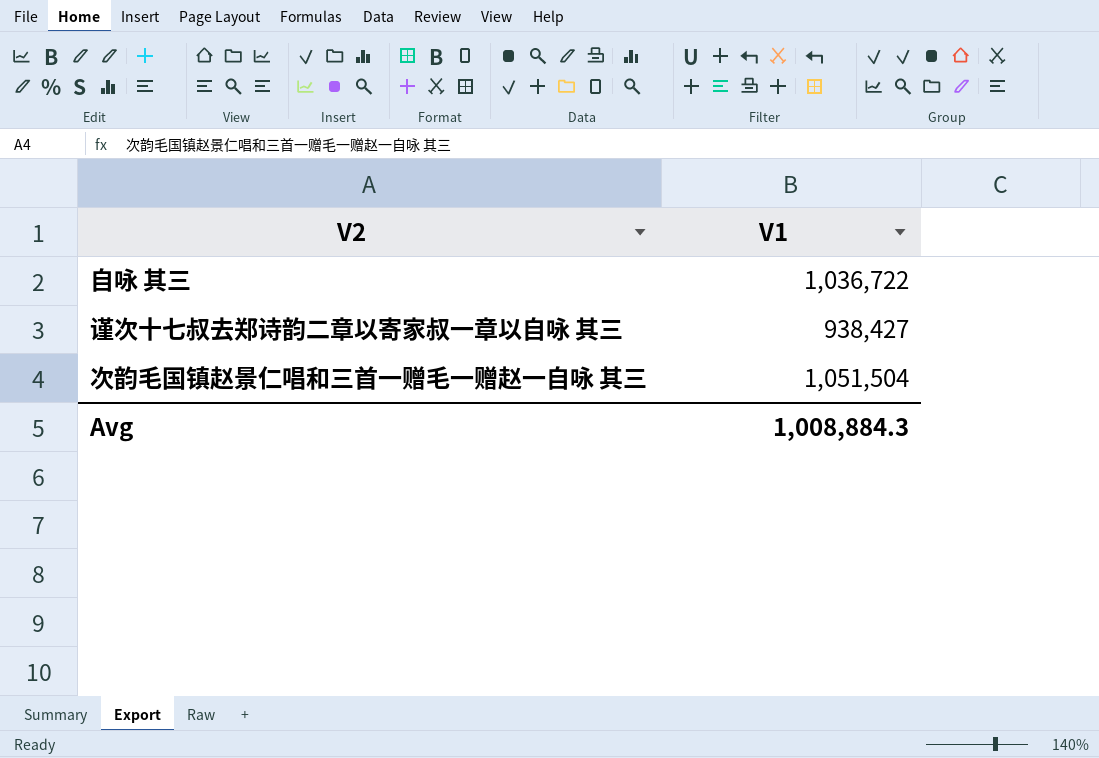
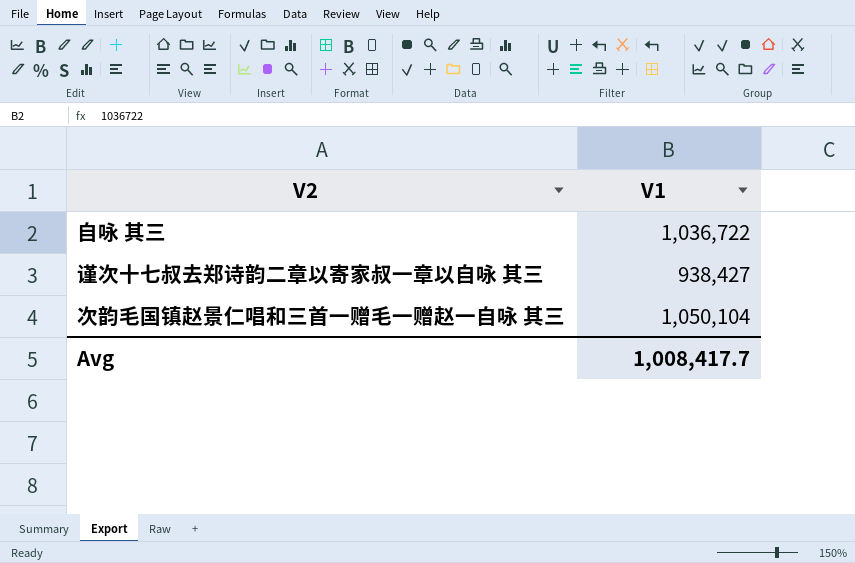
次韵毛国镇赵景仁唱和三首一赠毛一赠赵一自咏 其三 | V1: 1,051,504 -> 1,050,104
Avg | V1: 1,008,884.3 -> 1,008,417.7

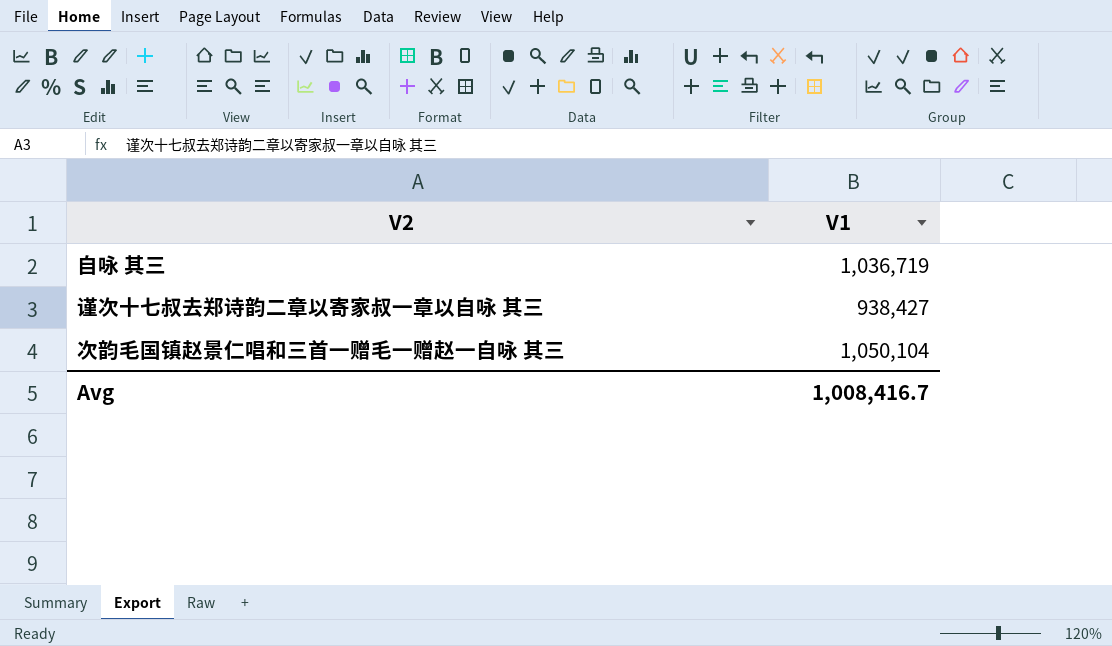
自咏 其三 | V1: 1,036,722 -> 1,036,719
Avg | V1: 1,008,417.7 -> 1,008,416.7

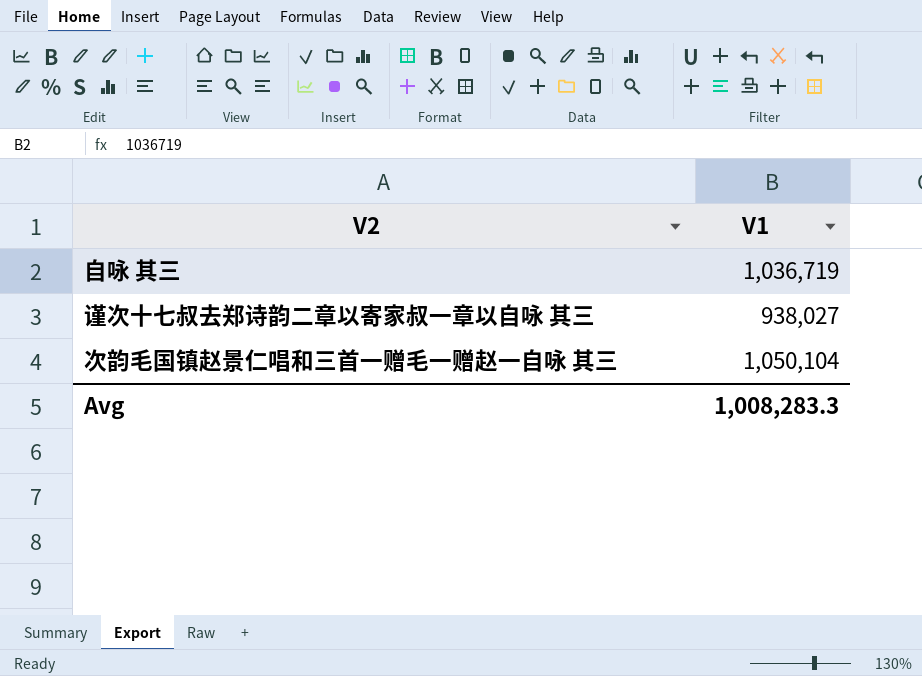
谨次十七叔去郑诗韵二章以寄家叔一章以自咏 其三 | V1: 938,427 -> 938,027
Avg | V1: 1,008,416.7 -> 1,008,283.3

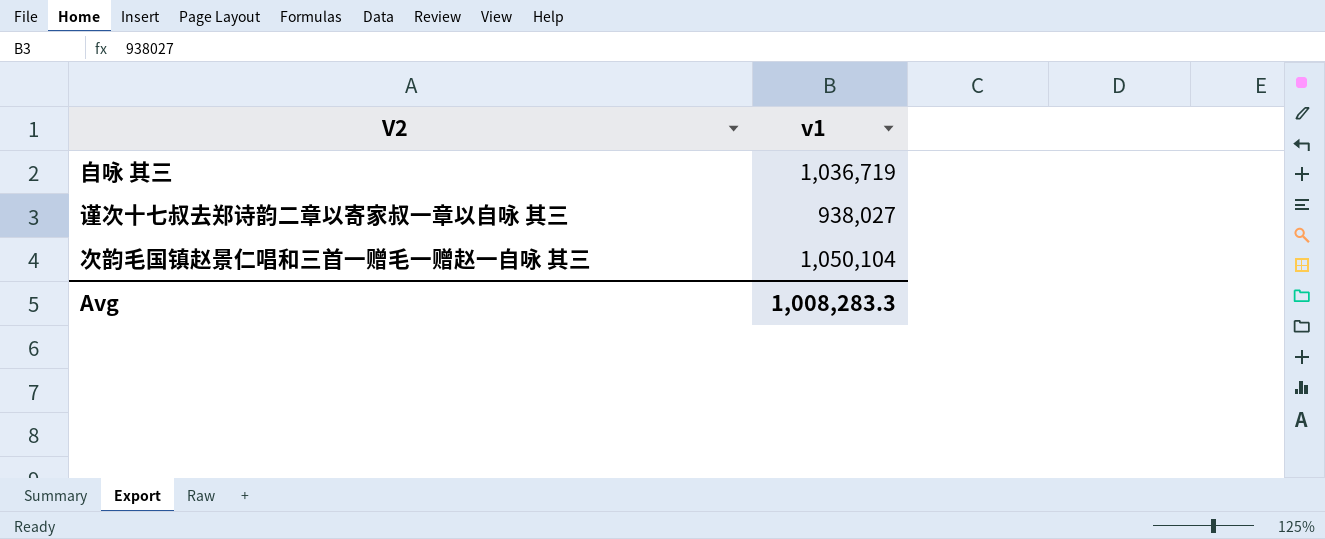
column name: V1 -> v1

